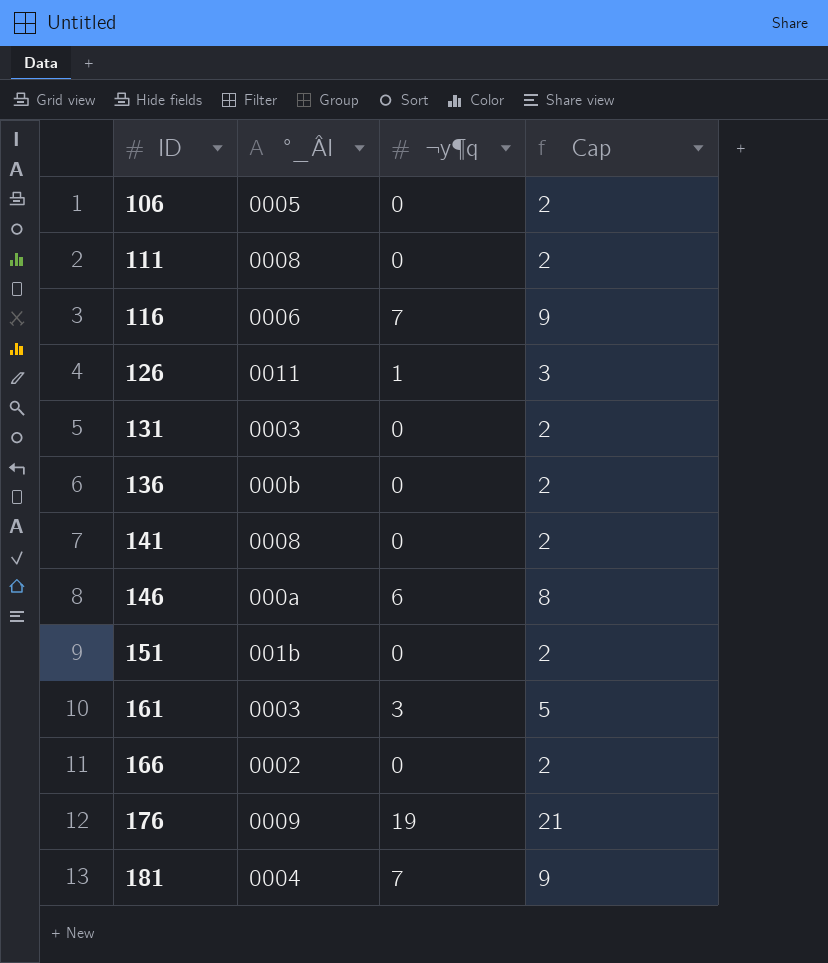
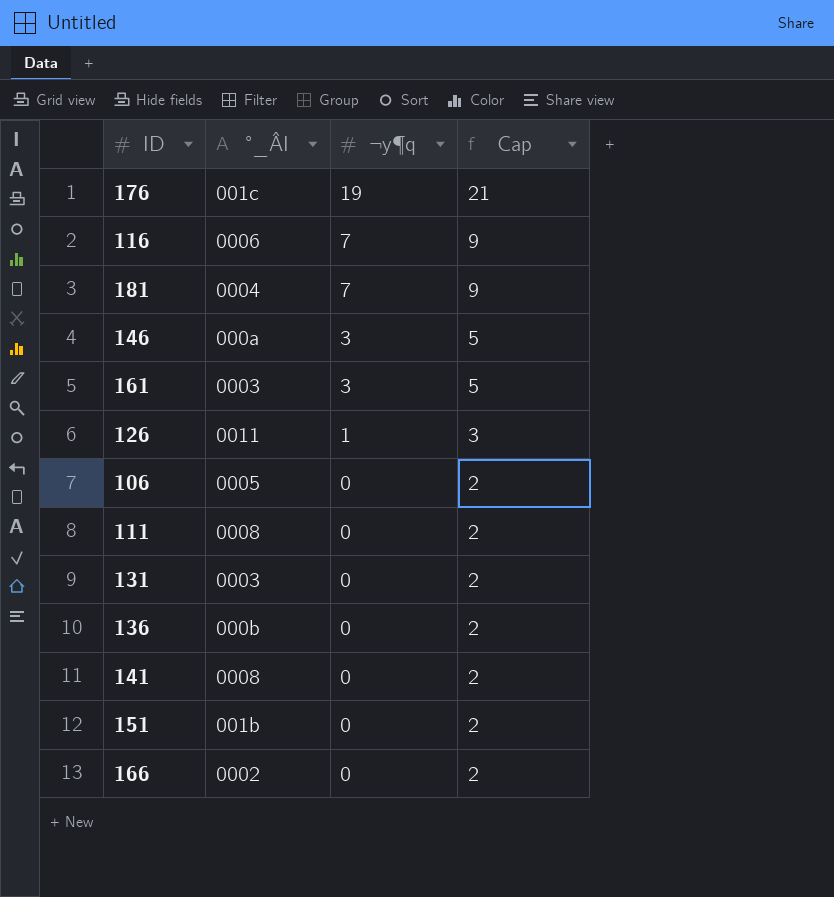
row order: ID ascending -> ¬y¶q descending
176 | °_ÂI: 0009 -> 001c
146 | ¬y¶q: 6 -> 3
146 | Cap: 8 -> 5

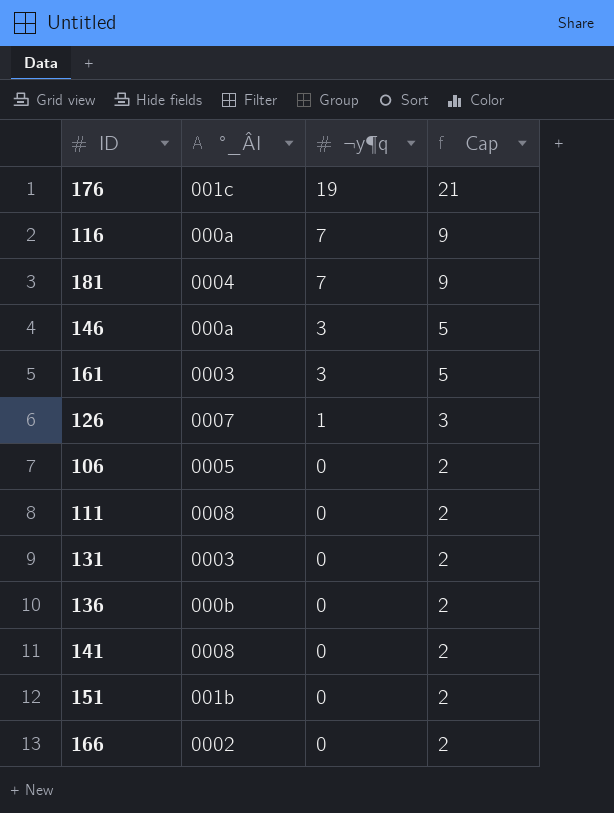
116 | °_ÂI: 0006 -> 000a
126 | °_ÂI: 0011 -> 0007

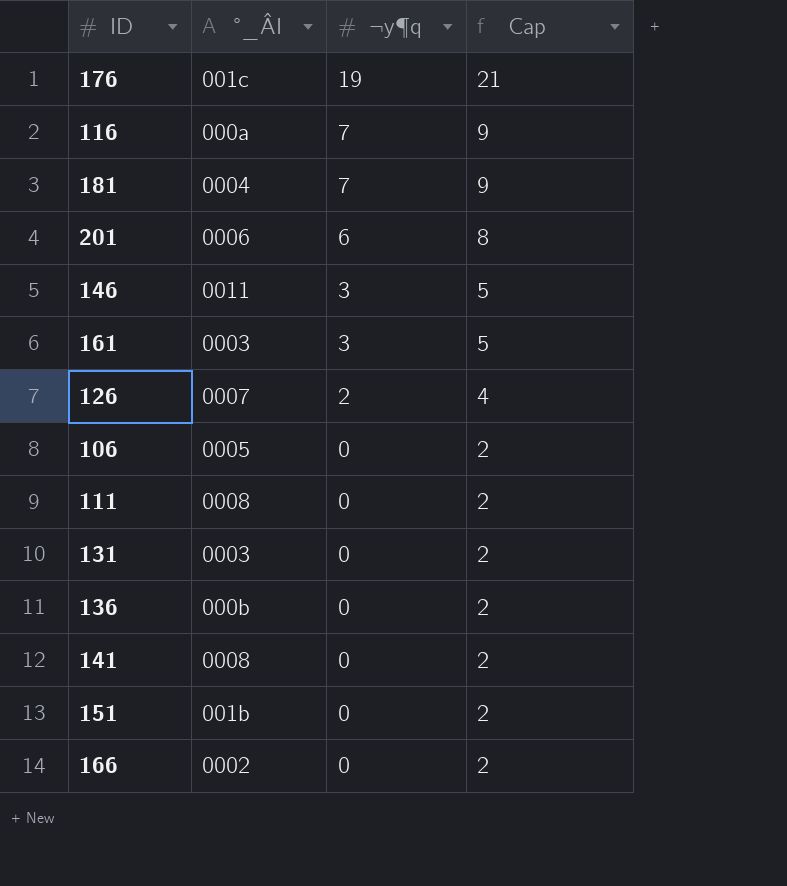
row 201: none -> 0006 | 6 | 8
146 | °_ÂI: 000a -> 0011
126 | ¬y¶q: 1 -> 2
126 | Cap: 3 -> 4

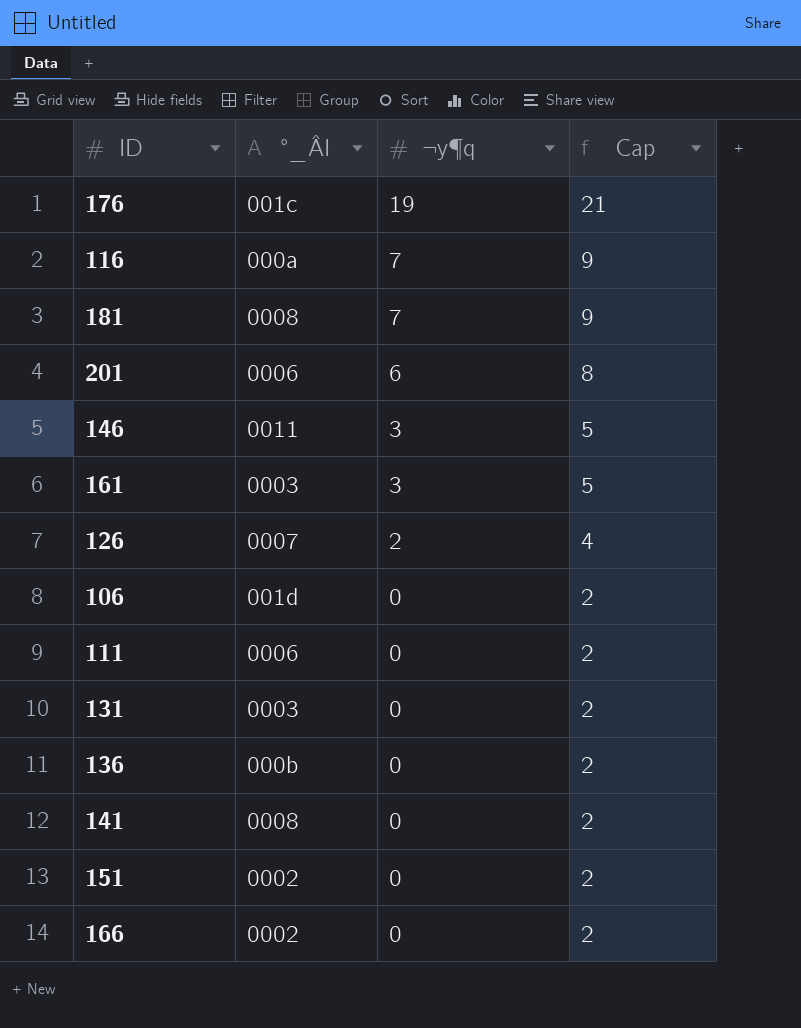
181 | °_ÂI: 0004 -> 0008
106 | °_ÂI: 0005 -> 001d
111 | °_ÂI: 0008 -> 0006
151 | °_ÂI: 001b -> 0002

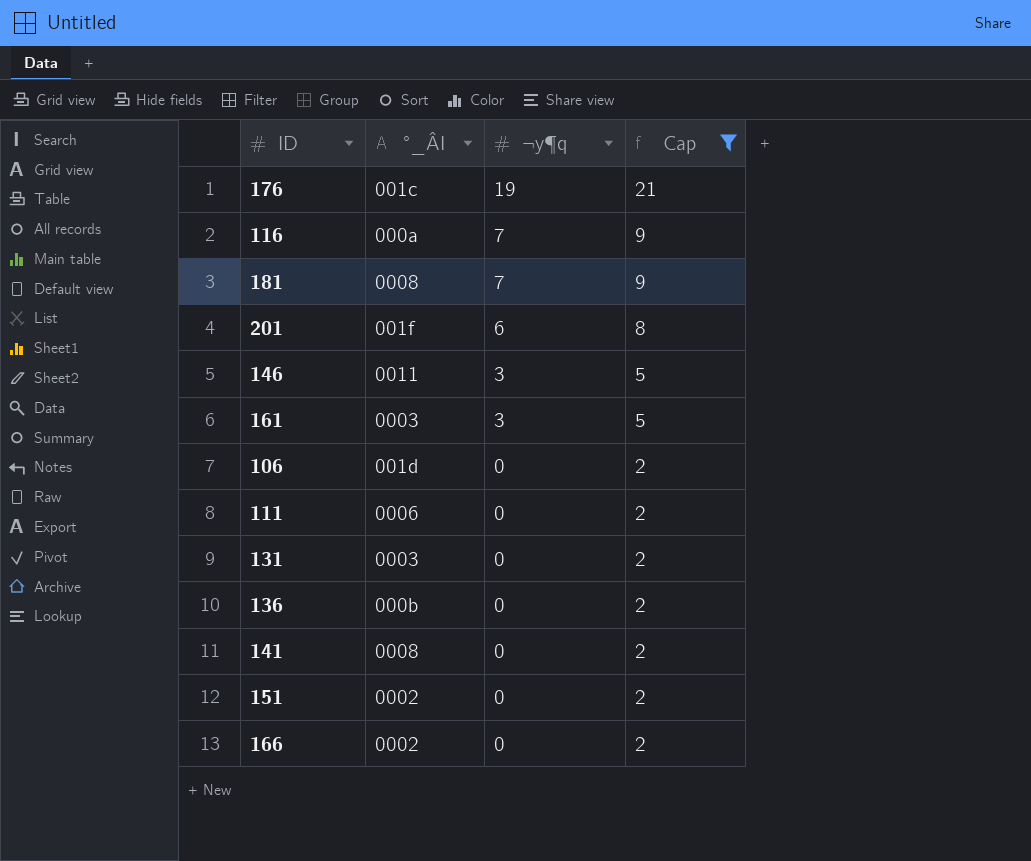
filter: none -> Cap != 4
201 | °_ÂI: 0006 -> 001f

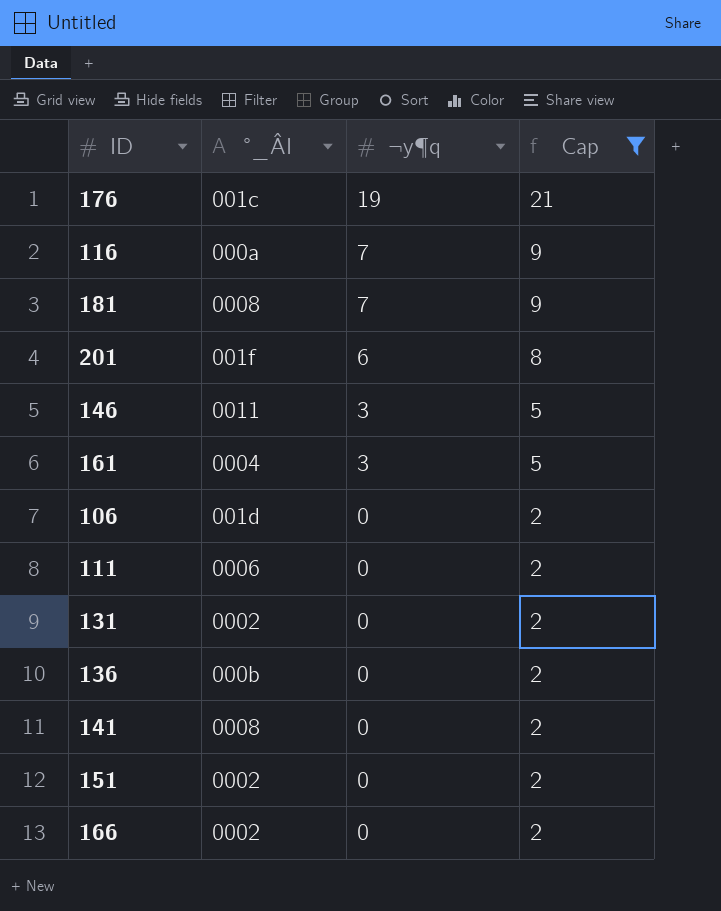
161 | °_ÂI: 0003 -> 0004
131 | °_ÂI: 0003 -> 0002

